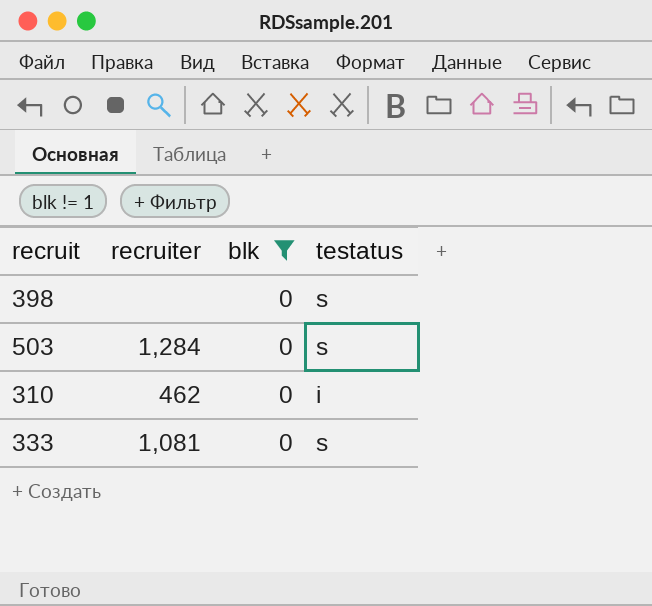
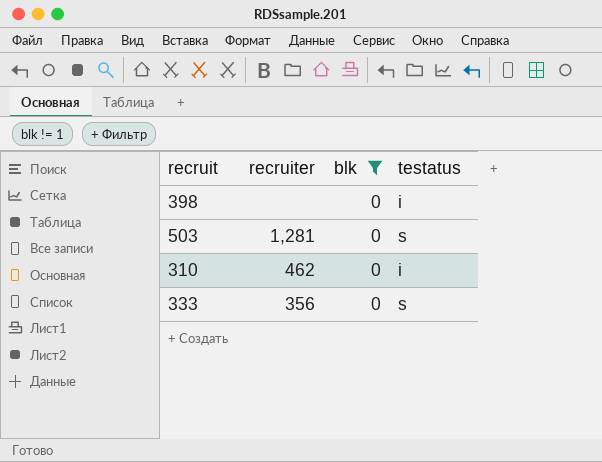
398 | testatus: s -> i
503 | recruiter: 1,284 -> 1,281
333 | recruiter: 1,081 -> 356

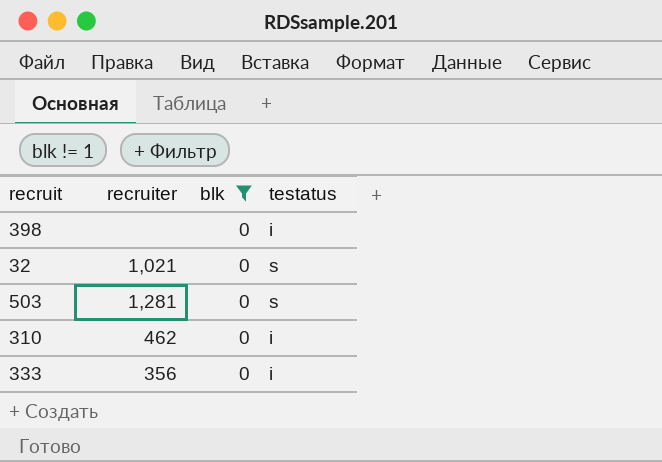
row 32: none -> 1,021 | 0 | s
333 | testatus: s -> i

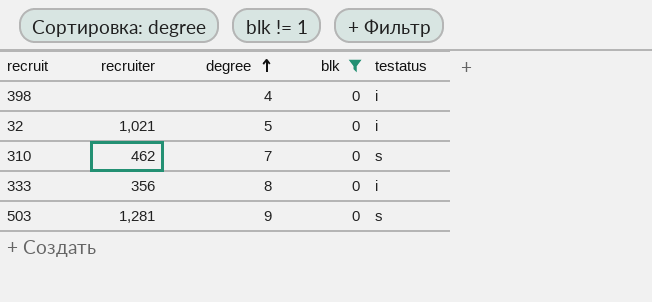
row order: none -> degree ascending
column degree | position: none -> 3
32 | testatus: s -> i
310 | testatus: i -> s

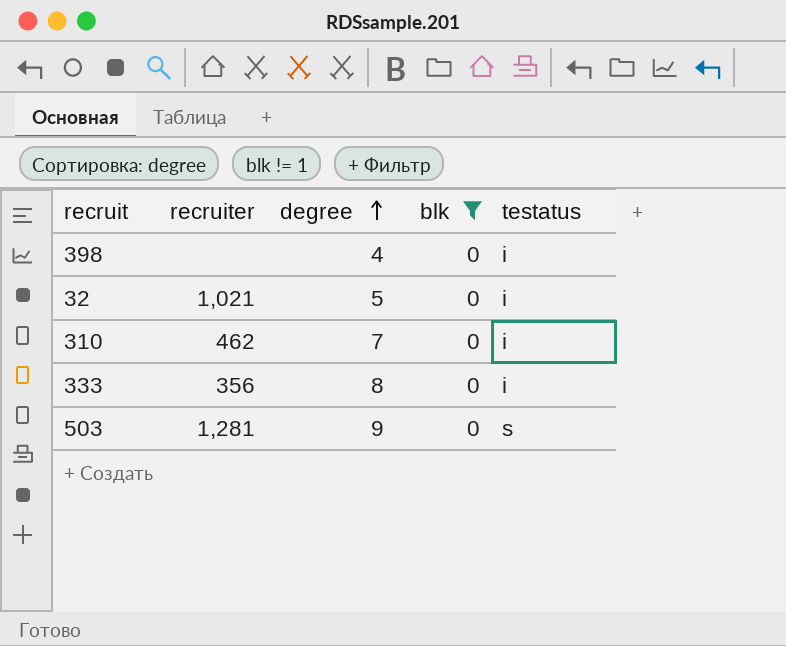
310 | testatus: s -> i

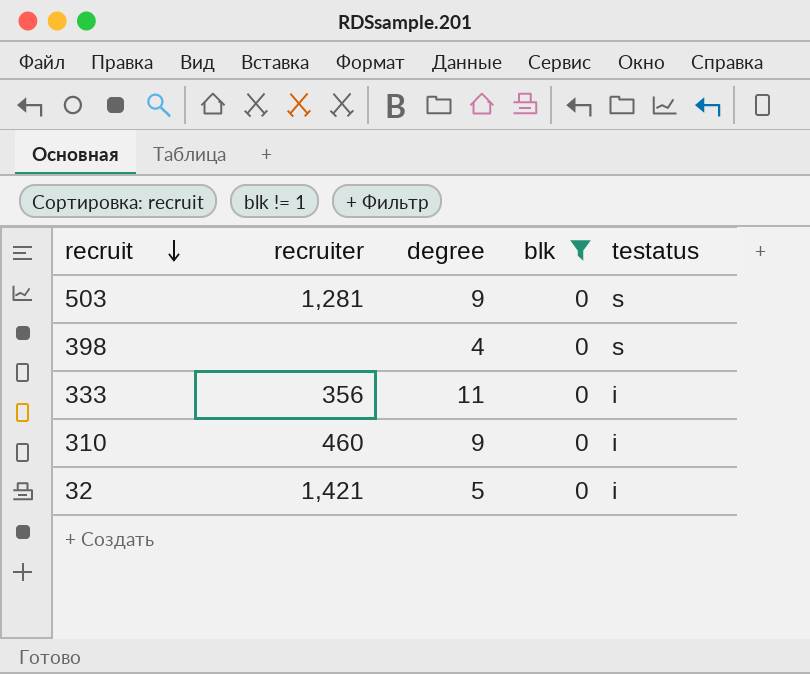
row order: degree ascending -> recruit descending
398 | testatus: i -> s
333 | degree: 8 -> 11
310 | recruiter: 462 -> 460
310 | degree: 7 -> 9
32 | recruiter: 1,021 -> 1,421

